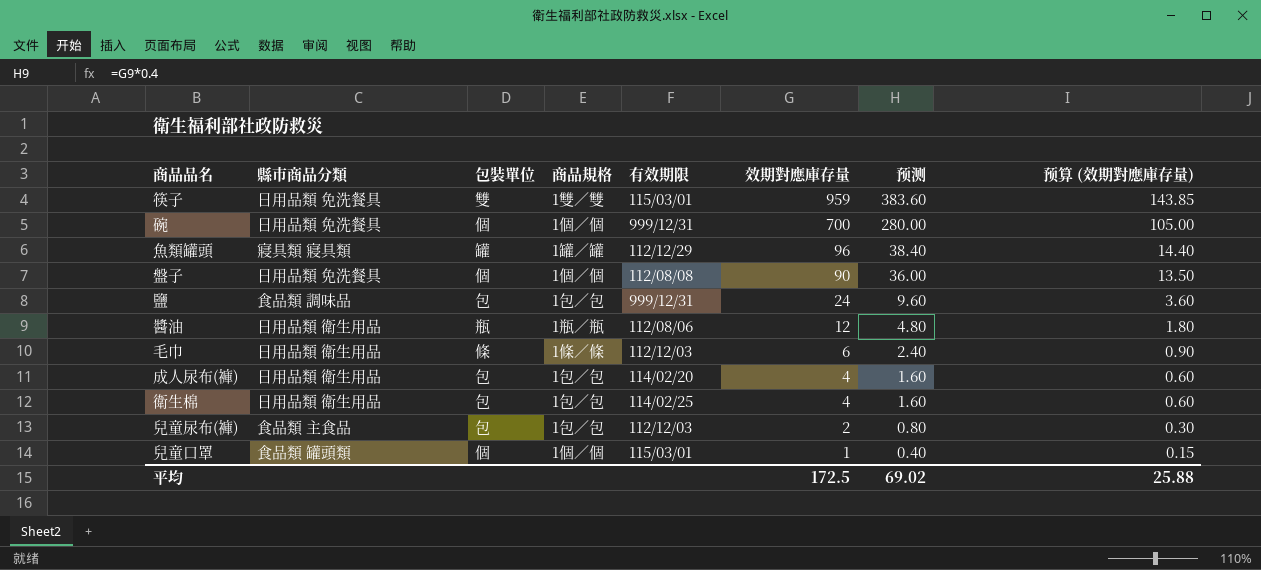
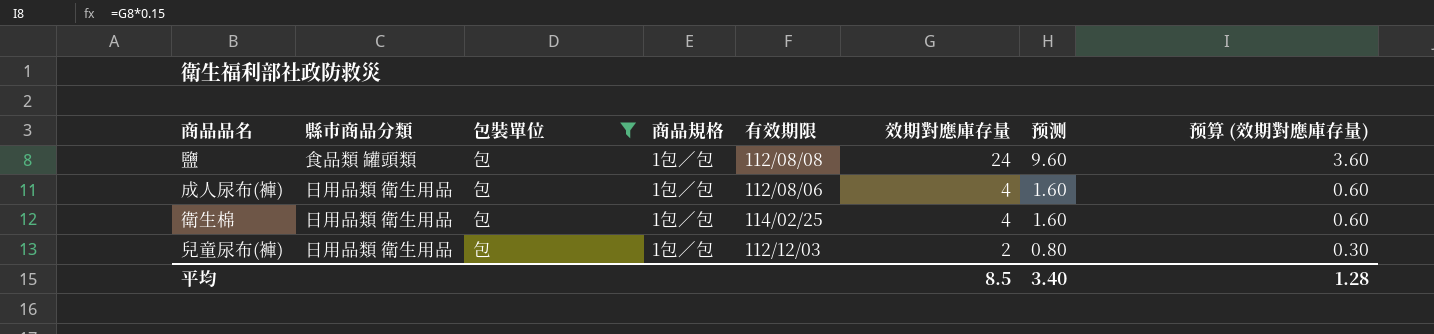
filter: none -> 包裝單位 = 包
鹽 | 縣市商品分類: 食品類 調味品 -> 食品類 罐頭類
鹽 | 有效期限: 999/12/31 -> 112/08/08
成人尿布(褲) | 有效期限: 114/02/20 -> 112/08/06
兒童尿布(褲) | 縣市商品分類: 食品類 主食品 -> 日用品類 衛生用品
平均 | 效期對應庫存量: 172.5 -> 8.5
平均 | 预测: 69.02 -> 3.40
平均 | 预算 (效期對應庫存量): 25.88 -> 1.28

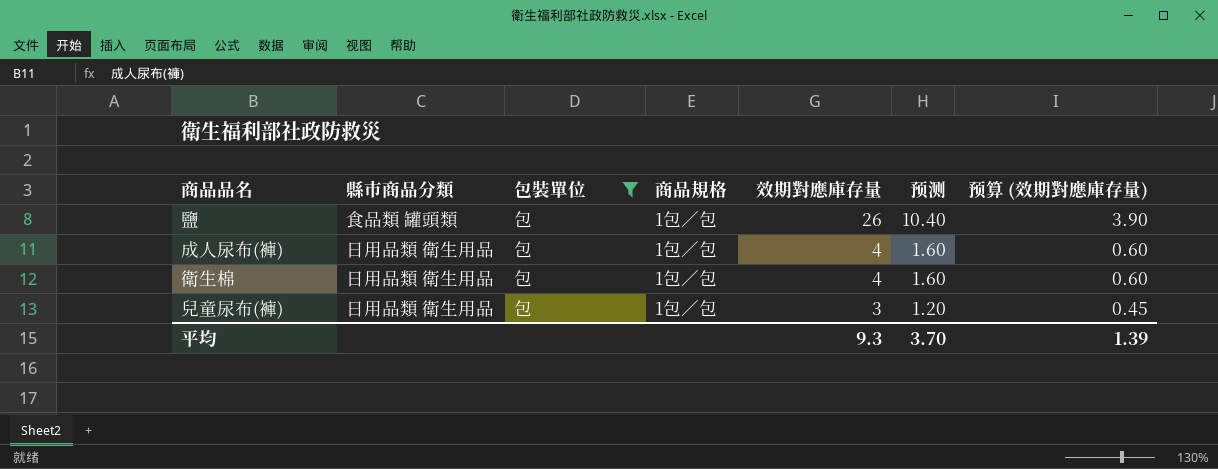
column 有效期限 | position: 5 -> none
鹽 | 效期對應庫存量: 24 -> 26
鹽 | 预测: 9.60 -> 10.40
鹽 | 预算 (效期對應庫存量): 3.60 -> 3.90
兒童尿布(褲) | 效期對應庫存量: 2 -> 3
兒童尿布(褲) | 预测: 0.80 -> 1.20
兒童尿布(褲) | 预算 (效期對應庫存量): 0.30 -> 0.45
平均 | 效期對應庫存量: 8.5 -> 9.3
平均 | 预测: 3.40 -> 3.70
平均 | 预算 (效期對應庫存量): 1.28 -> 1.39

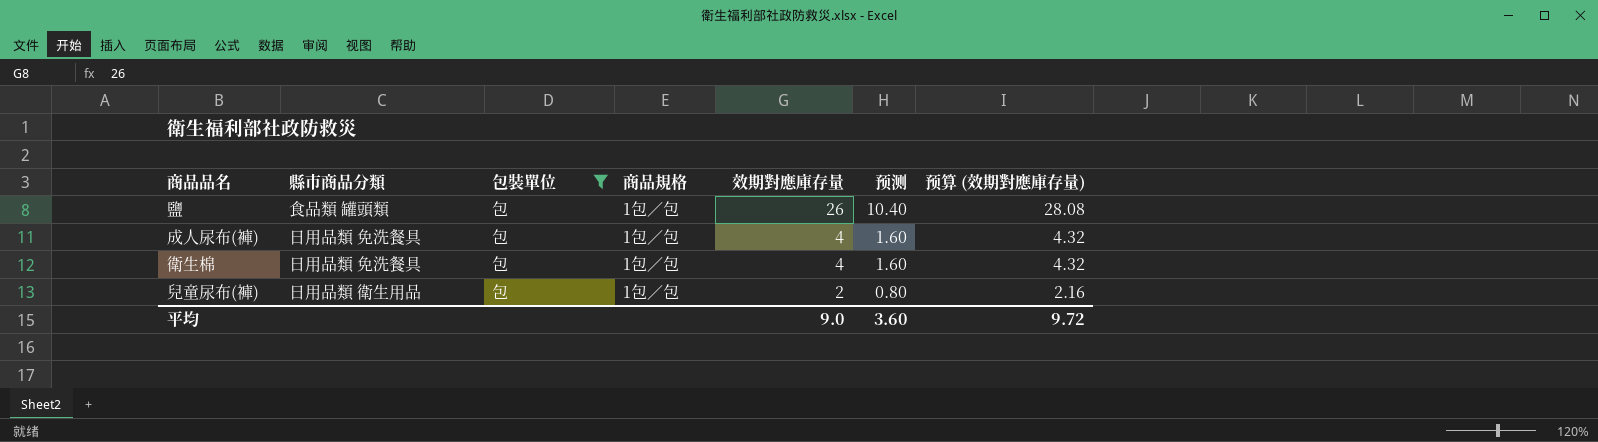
column 预算 (效期對應庫存量) | formula: [效期對應庫存量] * 0.15 -> [效期對應庫存量] * 1.08
成人尿布(褲) | 縣市商品分類: 日用品類 衛生用品 -> 日用品類 免洗餐具
衛生棉 | 縣市商品分類: 日用品類 衛生用品 -> 日用品類 免洗餐具
兒童尿布(褲) | 效期對應庫存量: 3 -> 2
兒童尿布(褲) | 预测: 1.20 -> 0.80
平均 | 效期對應庫存量: 9.3 -> 9.0
平均 | 预测: 3.70 -> 3.60
平均 | 预算 (效期對應庫存量): 1.39 -> 9.72

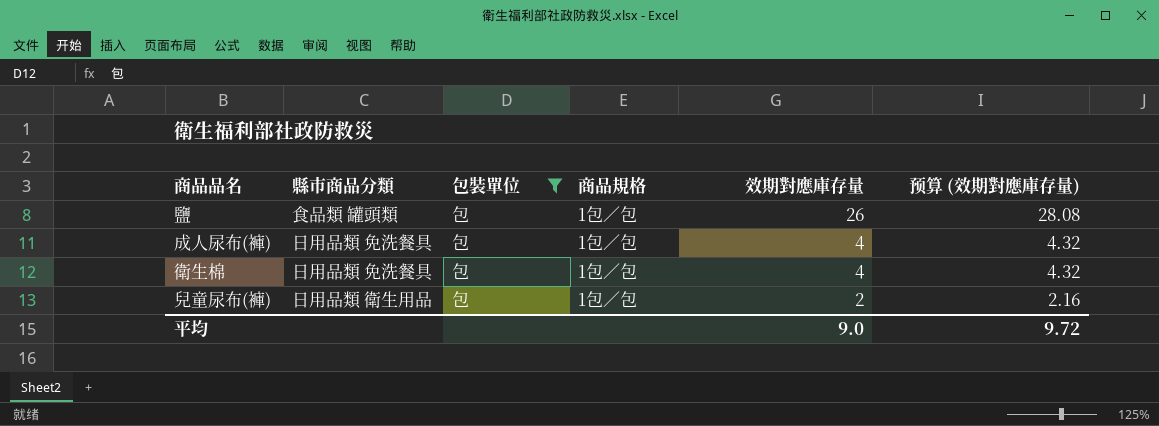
column 预测 | formula: [效期對應庫存量] * 0.4 -> none

